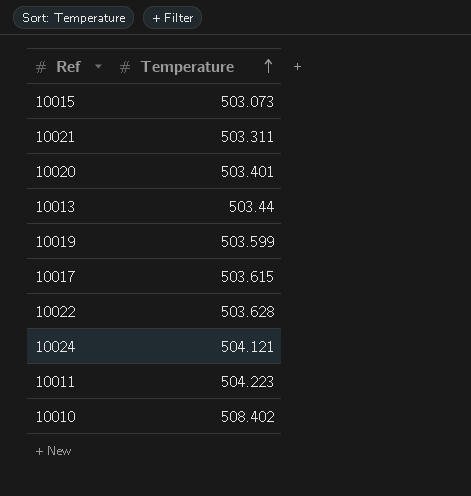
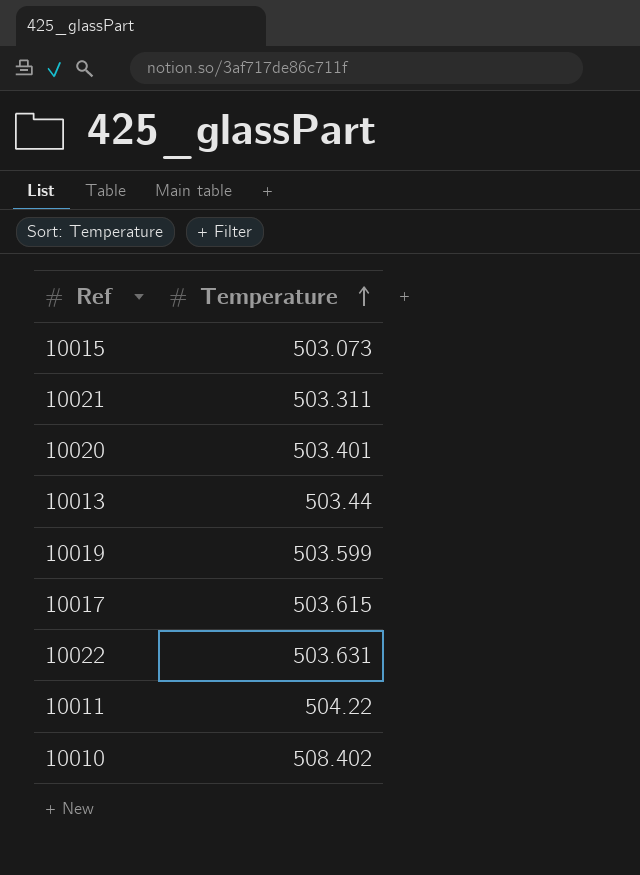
row 10024: 504.121 -> none
10022 | Temperature: 503.628 -> 503.631
10011 | Temperature: 504.223 -> 504.22

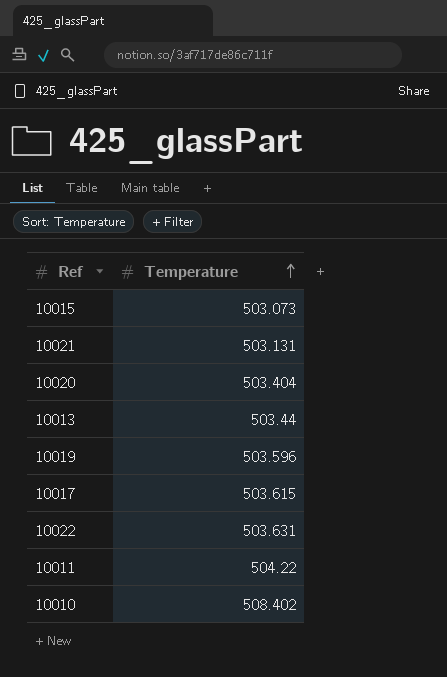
10021 | Temperature: 503.311 -> 503.131
10020 | Temperature: 503.401 -> 503.404
10019 | Temperature: 503.599 -> 503.596

